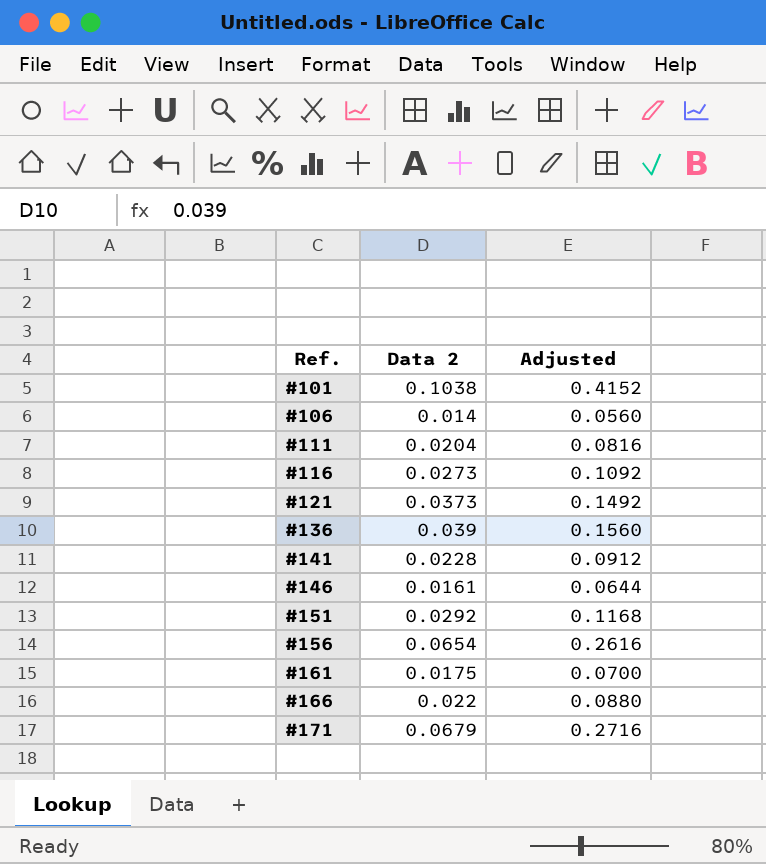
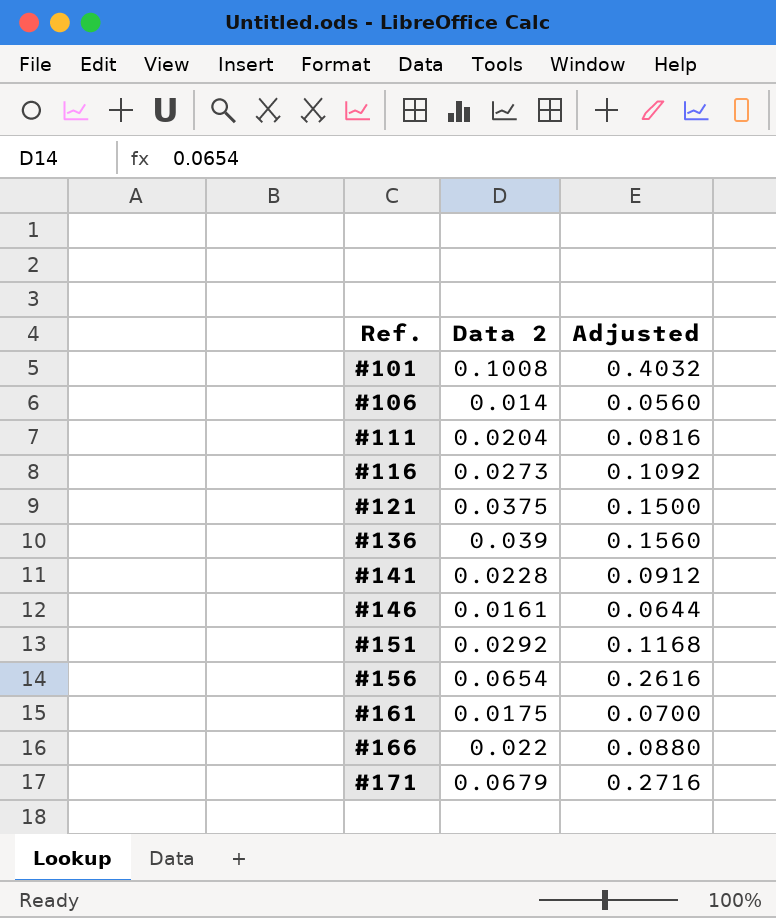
#101 | Data 2: 0.1038 -> 0.1008
#101 | Adjusted: 0.4152 -> 0.4032
#121 | Data 2: 0.0373 -> 0.0375
#121 | Adjusted: 0.1492 -> 0.1500

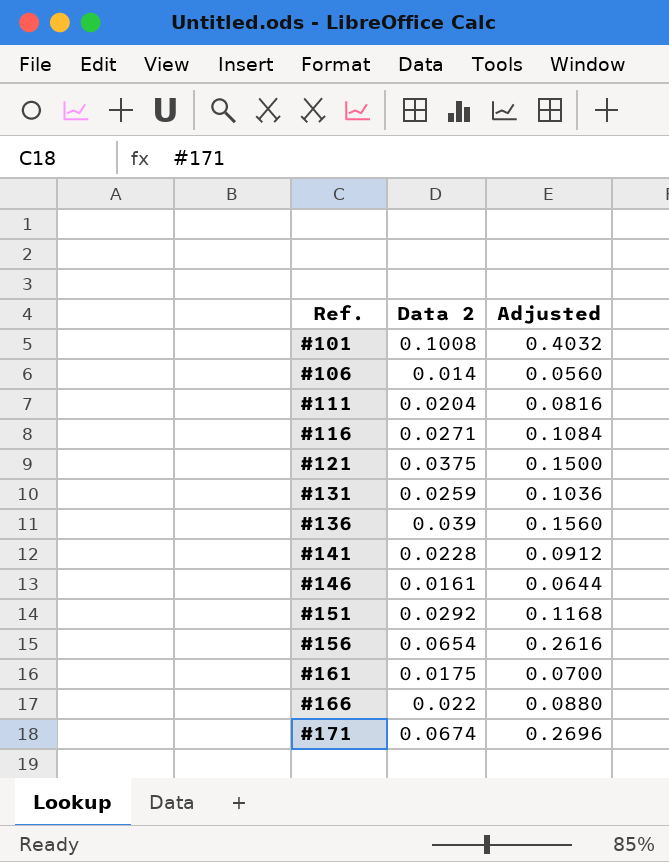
#116 | Data 2: 0.0273 -> 0.0271
#116 | Adjusted: 0.1092 -> 0.1084
row #131: none -> 0.0259 | 0.1036
#171 | Data 2: 0.0679 -> 0.0674
#171 | Adjusted: 0.2716 -> 0.2696

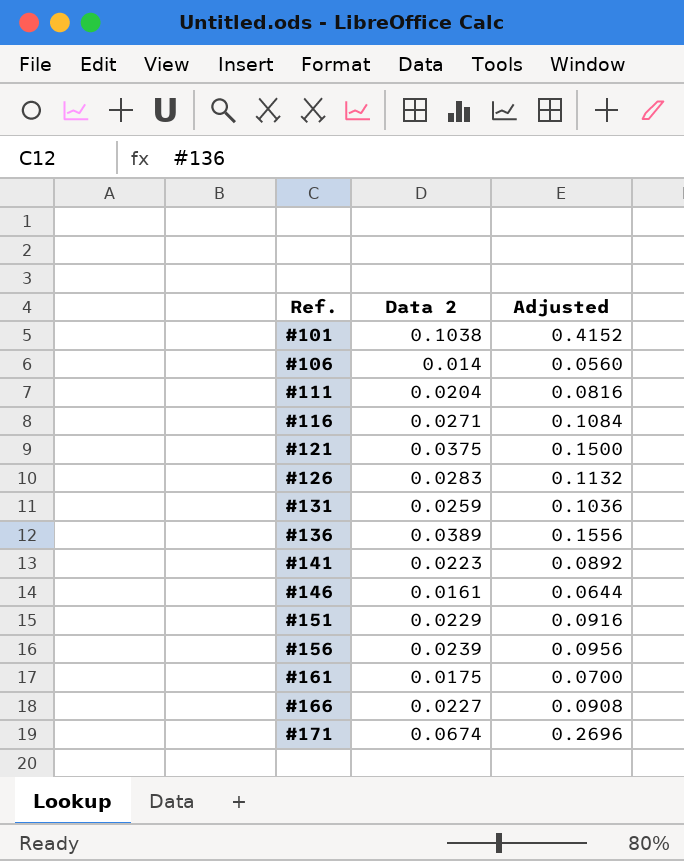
#101 | Data 2: 0.1008 -> 0.1038
#101 | Adjusted: 0.4032 -> 0.4152
row #126: none -> 0.0283 | 0.1132
#136 | Data 2: 0.039 -> 0.0389
#136 | Adjusted: 0.1560 -> 0.1556
#141 | Data 2: 0.0228 -> 0.0223
#141 | Adjusted: 0.0912 -> 0.0892
#151 | Data 2: 0.0292 -> 0.0229
#151 | Adjusted: 0.1168 -> 0.0916
#156 | Data 2: 0.0654 -> 0.0239
#156 | Adjusted: 0.2616 -> 0.0956
#166 | Data 2: 0.022 -> 0.0227
#166 | Adjusted: 0.0880 -> 0.0908

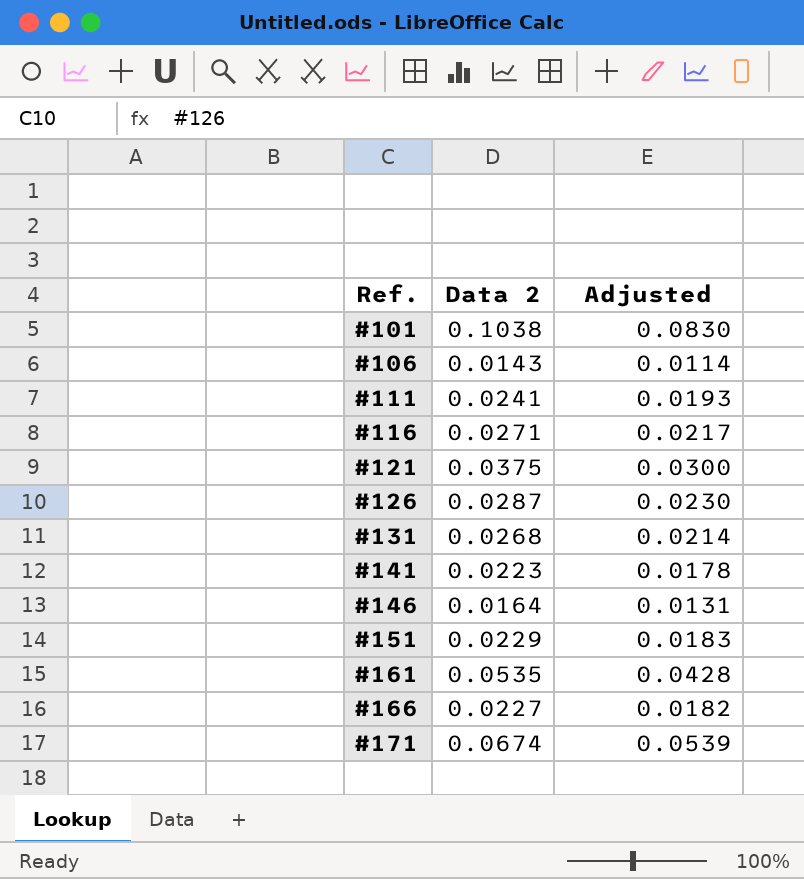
column Adjusted | formula: [Data 2] * 4 -> [Data 2] * 0.8
row #136: 0.0389 | 0.1556 -> none
row #156: 0.0239 | 0.0956 -> none
#106 | Data 2: 0.014 -> 0.0143
#111 | Data 2: 0.0204 -> 0.0241
#126 | Data 2: 0.0283 -> 0.0287
#131 | Data 2: 0.0259 -> 0.0268
#146 | Data 2: 0.0161 -> 0.0164
#161 | Data 2: 0.0175 -> 0.0535

